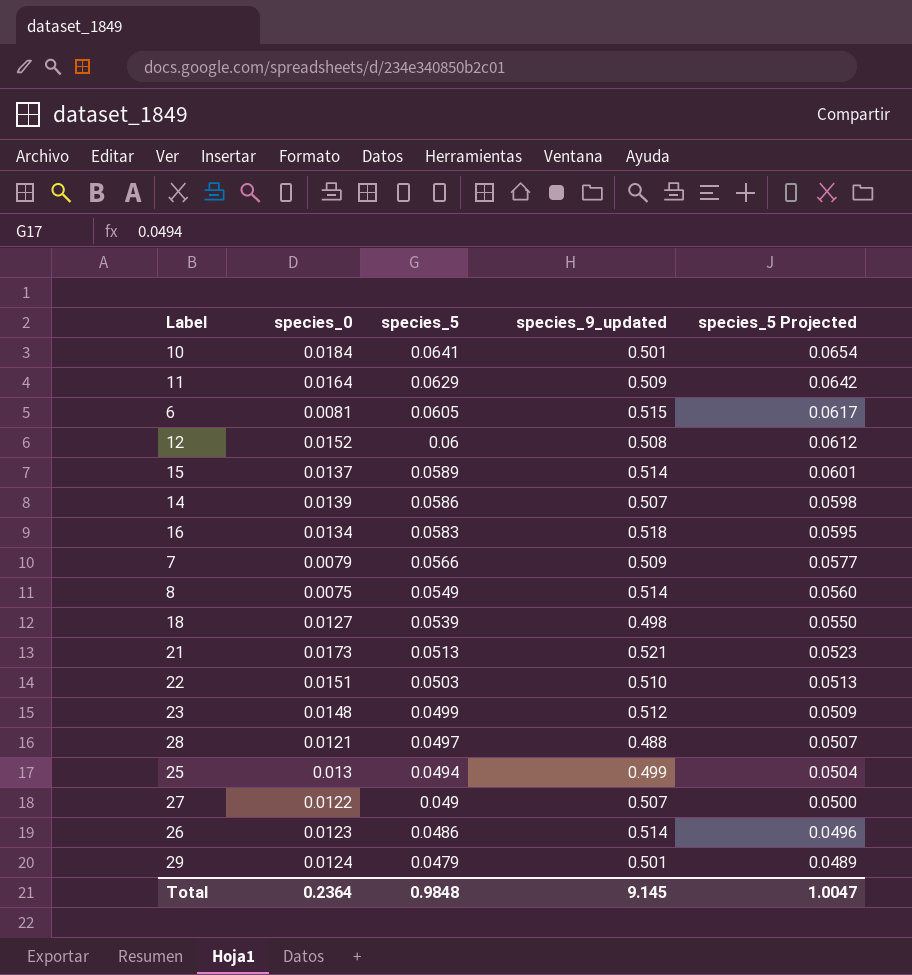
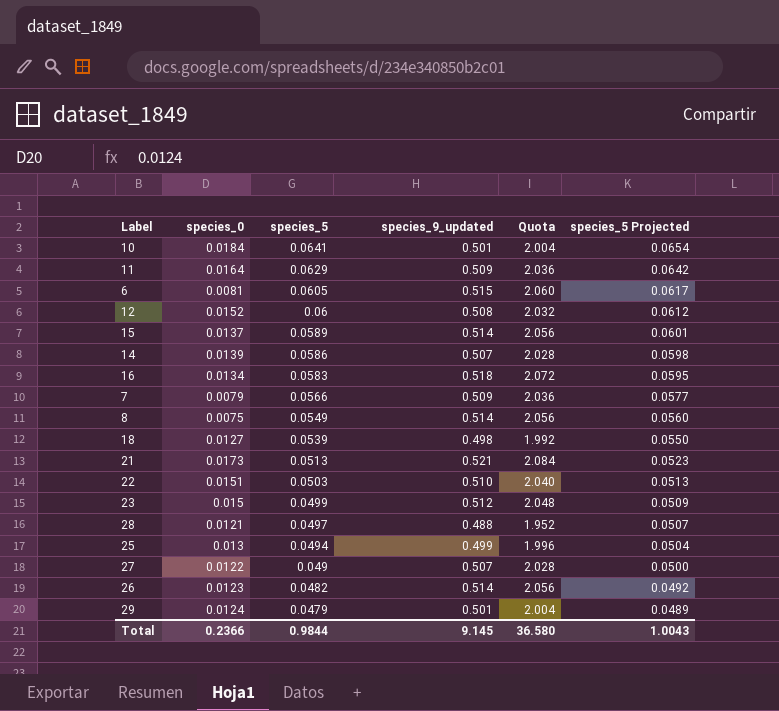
column Quota | formula: none -> [species_9_updated] * 4
23 | species_0: 0.0148 -> 0.015
26 | species_5: 0.0486 -> 0.0482
26 | species_5 Projected: 0.0496 -> 0.0492
Total | species_0: 0.2364 -> 0.2366
Total | species_5: 0.9848 -> 0.9844
Total | species_5 Projected: 1.0047 -> 1.0043

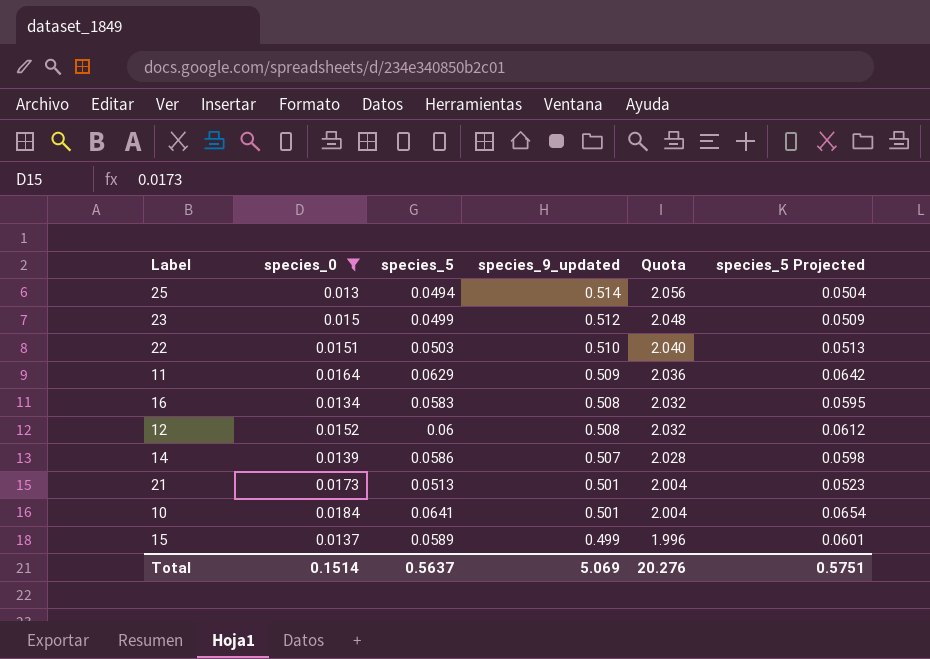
filter: none -> species_0 >= 0.013
row order: species_5 descending -> species_9_updated descending
25 | species_9_updated: 0.499 -> 0.514
25 | Quota: 1.996 -> 2.056
16 | species_9_updated: 0.518 -> 0.508
16 | Quota: 2.072 -> 2.032
21 | species_9_updated: 0.521 -> 0.501
21 | Quota: 2.084 -> 2.004
15 | species_9_updated: 0.514 -> 0.499
15 | Quota: 2.056 -> 1.996
Total | species_0: 0.2366 -> 0.1514
Total | species_5: 0.9844 -> 0.5637
Total | species_9_updated: 9.145 -> 5.069
Total | Quota: 36.580 -> 20.276
Total | species_5 Projected: 1.0043 -> 0.5751

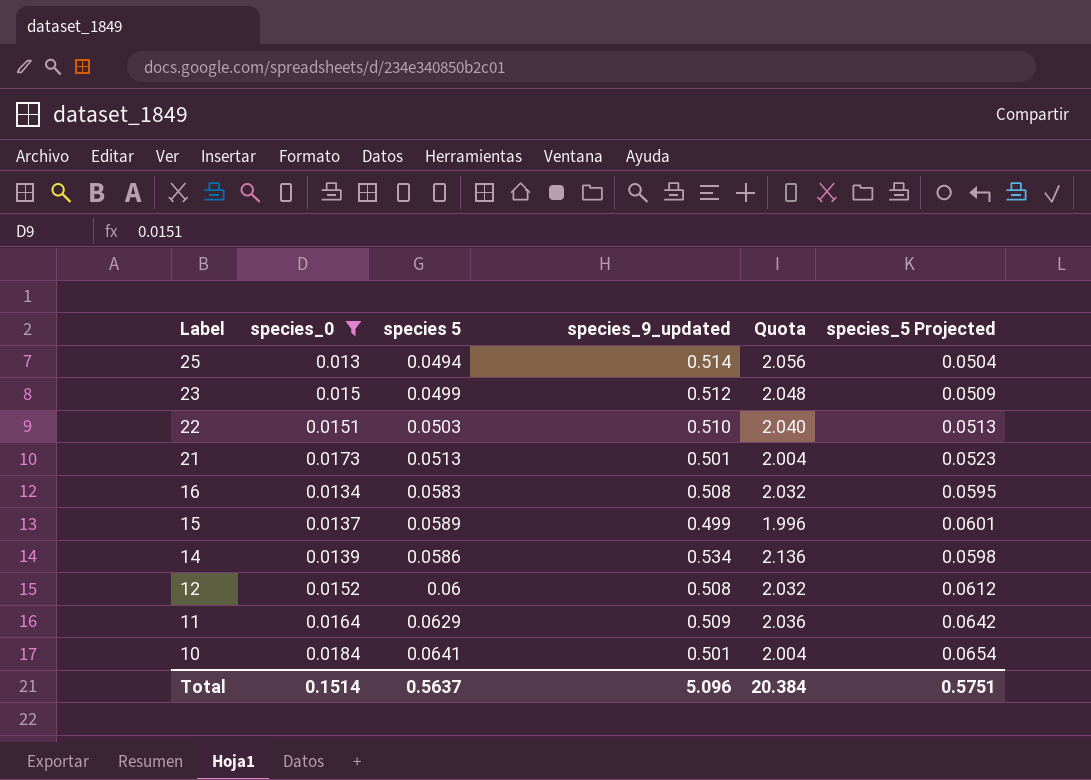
row order: species_9_updated descending -> Label descending
column name: species_5 -> species 5
14 | species_9_updated: 0.507 -> 0.534
14 | Quota: 2.028 -> 2.136
Total | species_9_updated: 5.069 -> 5.096
Total | Quota: 20.276 -> 20.384

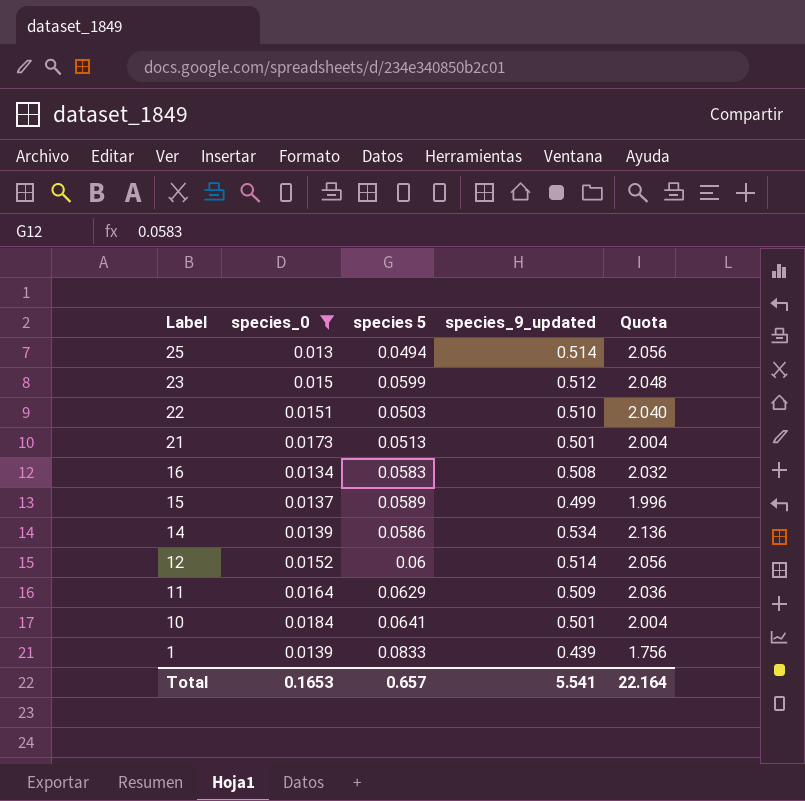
column species_5 Projected | formula: [species 5] * 1.02 -> none
23 | species 5: 0.0499 -> 0.0599
12 | species_9_updated: 0.508 -> 0.514
12 | Quota: 2.032 -> 2.056
row 1: none -> 0.0139 | 0.0833 | 0.439 | 1.756
Total | species_0: 0.1514 -> 0.1653
Total | species 5: 0.5637 -> 0.657
Total | species_9_updated: 5.096 -> 5.541
Total | Quota: 20.384 -> 22.164

